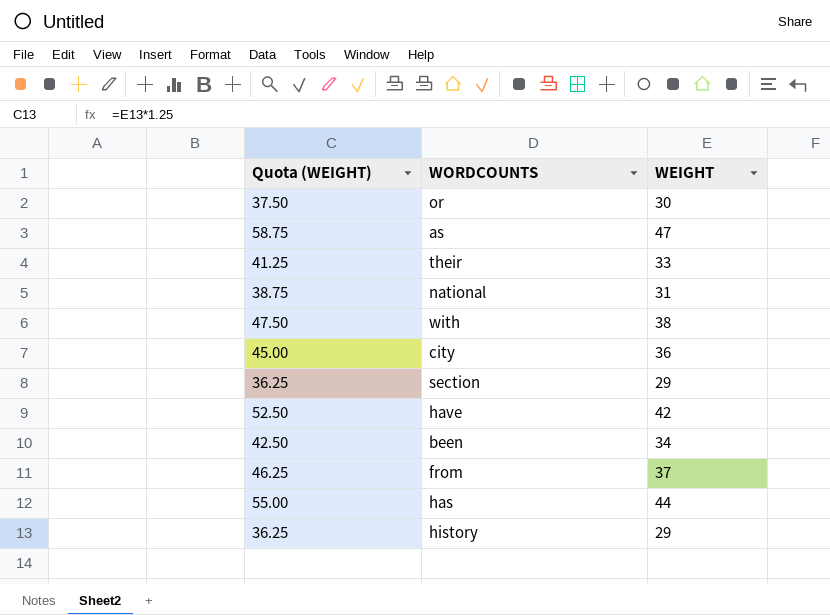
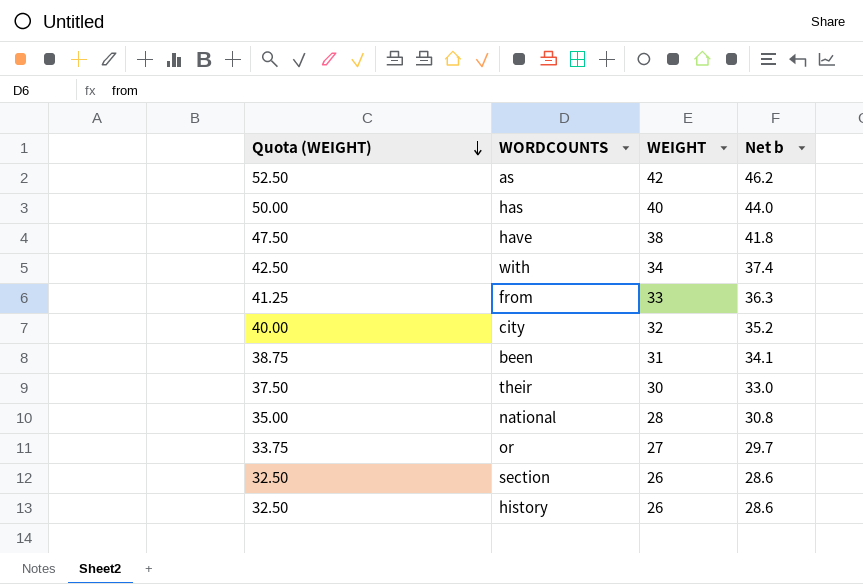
row order: none -> Quota (WEIGHT) descending
column Net b | formula: none -> [WEIGHT] * 1.1
as | Quota (WEIGHT): 58.75 -> 52.50
as | WEIGHT: 47 -> 42
has | Quota (WEIGHT): 55.00 -> 50.00
has | WEIGHT: 44 -> 40
have | Quota (WEIGHT): 52.50 -> 47.50
have | WEIGHT: 42 -> 38
with | Quota (WEIGHT): 47.50 -> 42.50
with | WEIGHT: 38 -> 34
from | Quota (WEIGHT): 46.25 -> 41.25
from | WEIGHT: 37 -> 33
city | Quota (WEIGHT): 45.00 -> 40.00
city | WEIGHT: 36 -> 32
been | Quota (WEIGHT): 42.50 -> 38.75
been | WEIGHT: 34 -> 31
their | Quota (WEIGHT): 41.25 -> 37.50
their | WEIGHT: 33 -> 30
national | Quota (WEIGHT): 38.75 -> 35.00
national | WEIGHT: 31 -> 28
or | Quota (WEIGHT): 37.50 -> 33.75
or | WEIGHT: 30 -> 27
section | Quota (WEIGHT): 36.25 -> 32.50
section | WEIGHT: 29 -> 26
history | Quota (WEIGHT): 36.25 -> 32.50
history | WEIGHT: 29 -> 26

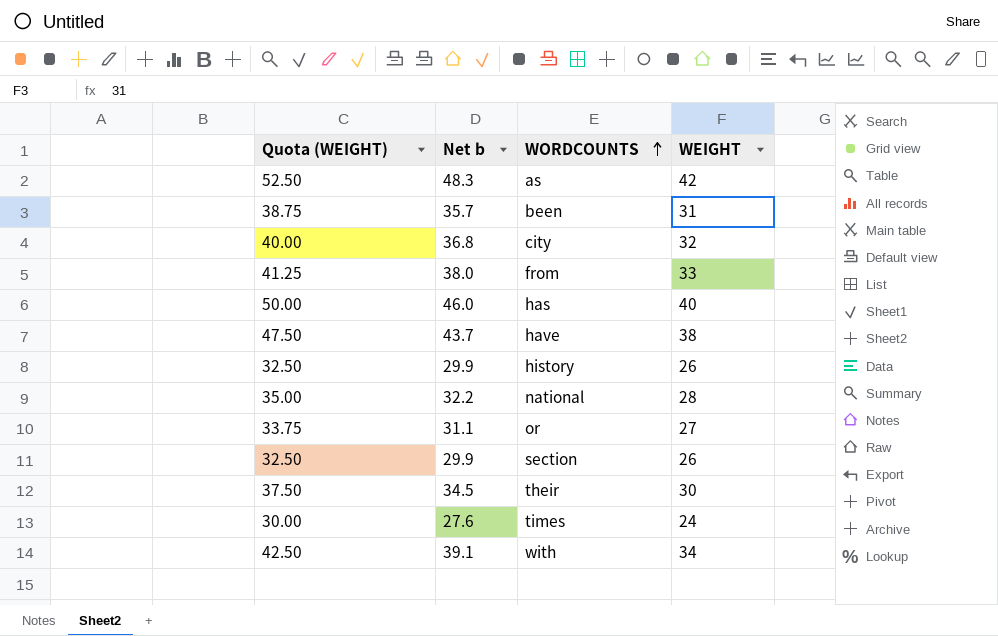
row order: Quota (WEIGHT) descending -> WORDCOUNTS ascending
column Net b | formula: [WEIGHT] * 1.1 -> [WEIGHT] * 1.15
column Net b | position: 4 -> 2
row times: none -> 30.00 | 27.6 | 24

